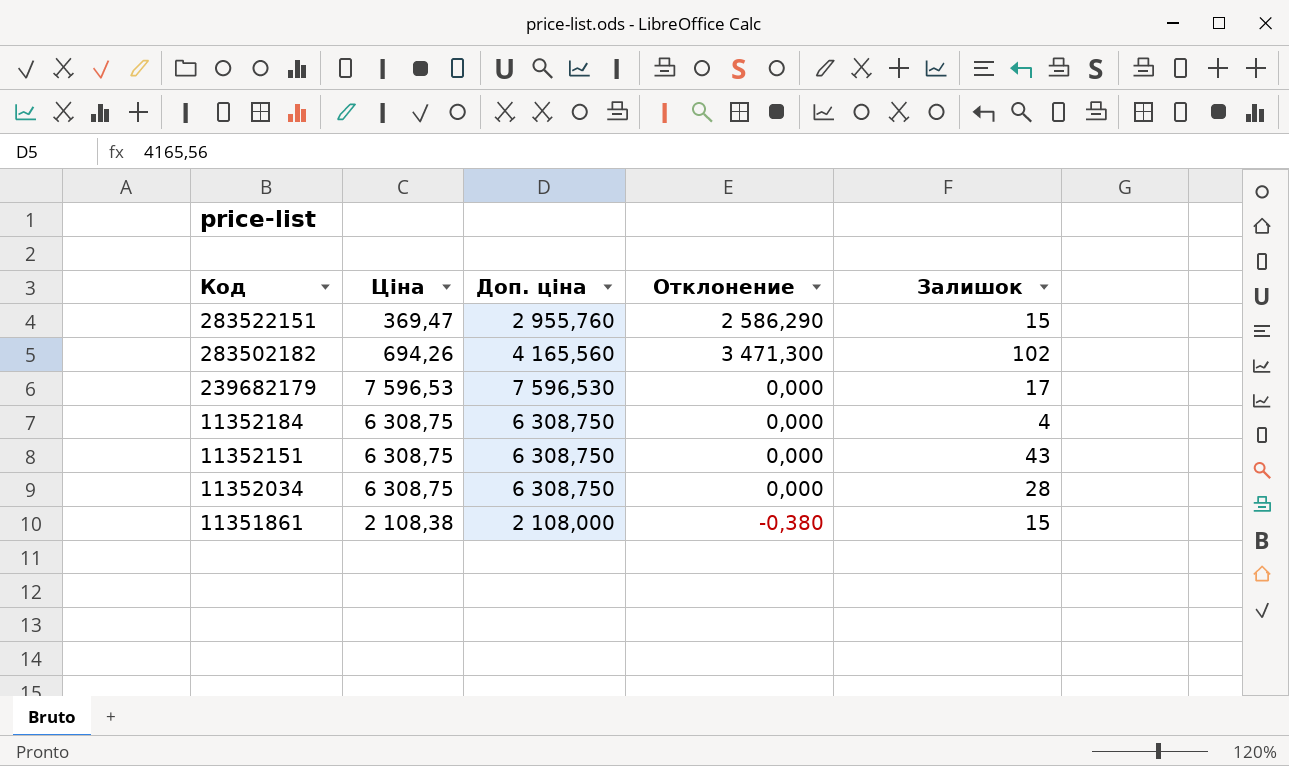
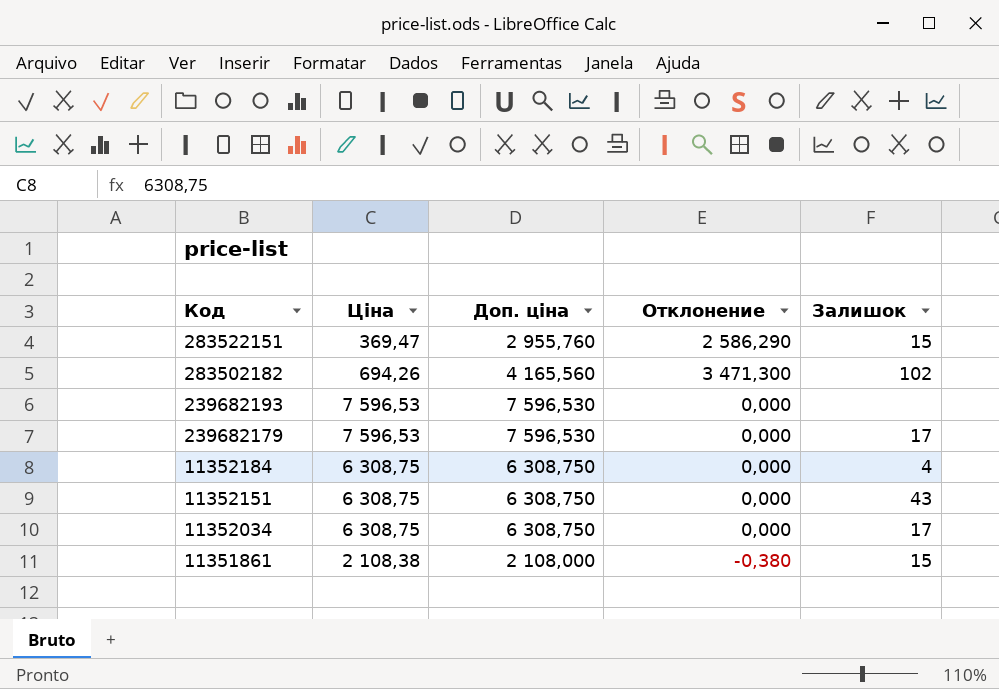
row 239682193: none -> 7 596,53 | 7 596,530 | 0,000 | none
11352034 | Залишок: 28 -> 17

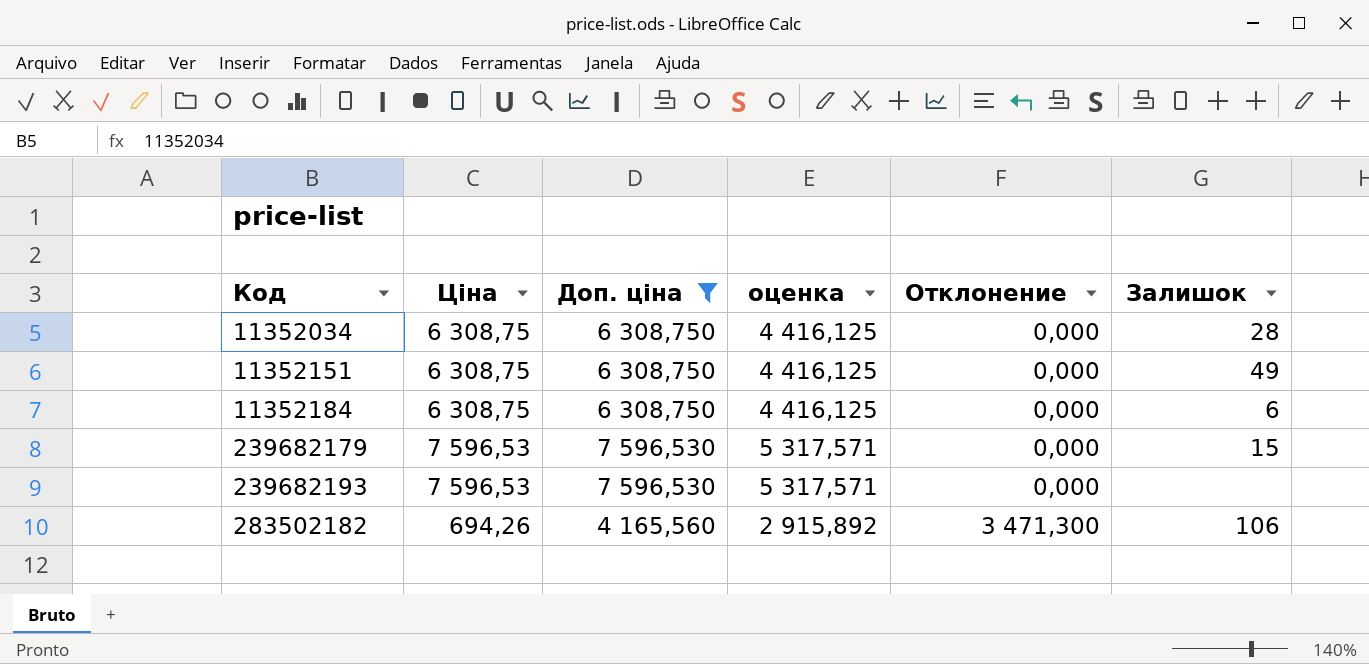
filter: none -> Доп. ціна >= 4 165,560
row order: Код descending -> Код ascending
column оценка | formula: none -> [Доп. ціна] * 0,7
11352034 | Залишок: 17 -> 28
11352151 | Залишок: 43 -> 49
11352184 | Залишок: 4 -> 6
239682179 | Залишок: 17 -> 15
283502182 | Залишок: 102 -> 106

